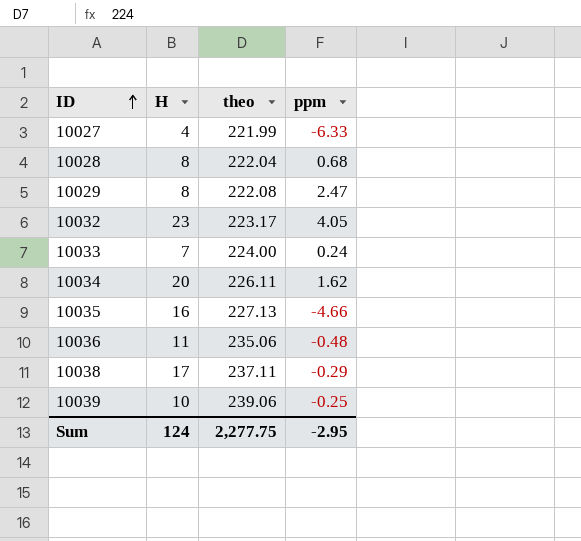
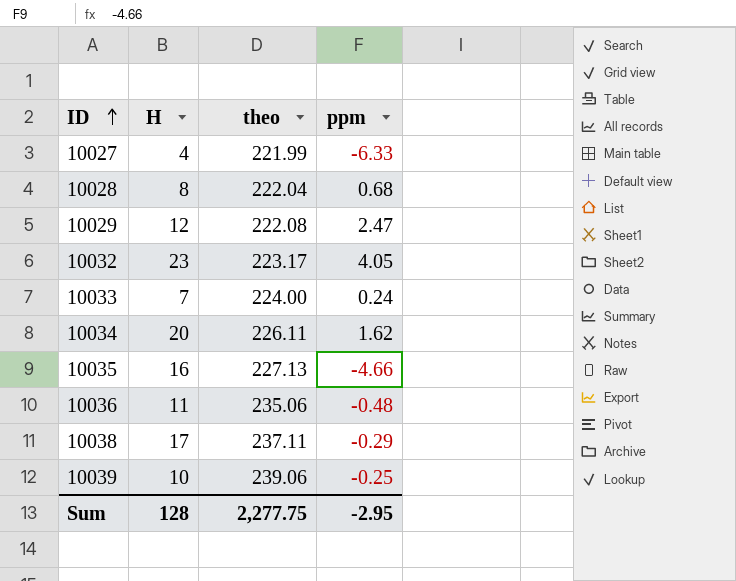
10029 | H: 8 -> 12
Sum | H: 124 -> 128

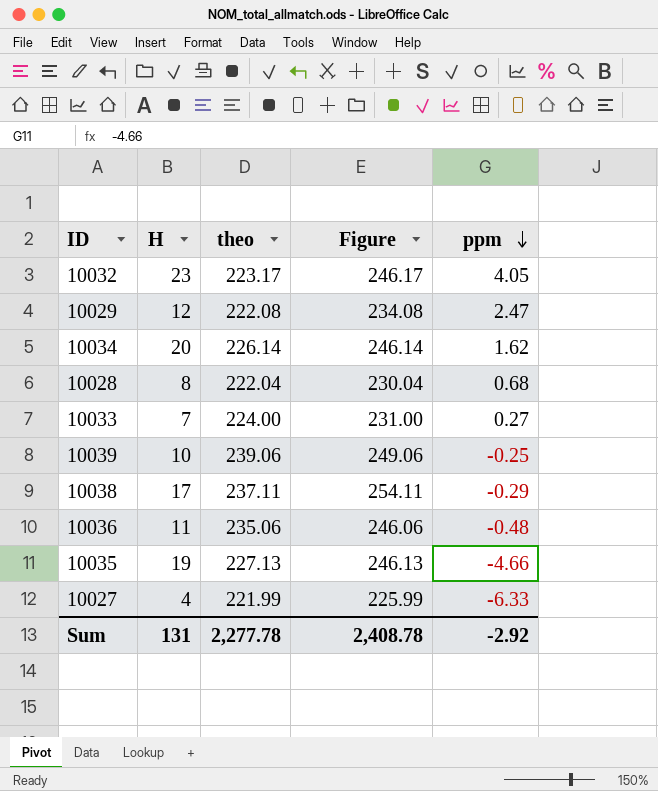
row order: ID ascending -> ppm descending
column Figure | formula: none -> [H] + [theo]
10034 | theo: 226.11 -> 226.14
10033 | ppm: 0.24 -> 0.27
10035 | H: 16 -> 19
Sum | H: 128 -> 131
Sum | theo: 2,277.75 -> 2,277.78
Sum | ppm: -2.95 -> -2.92

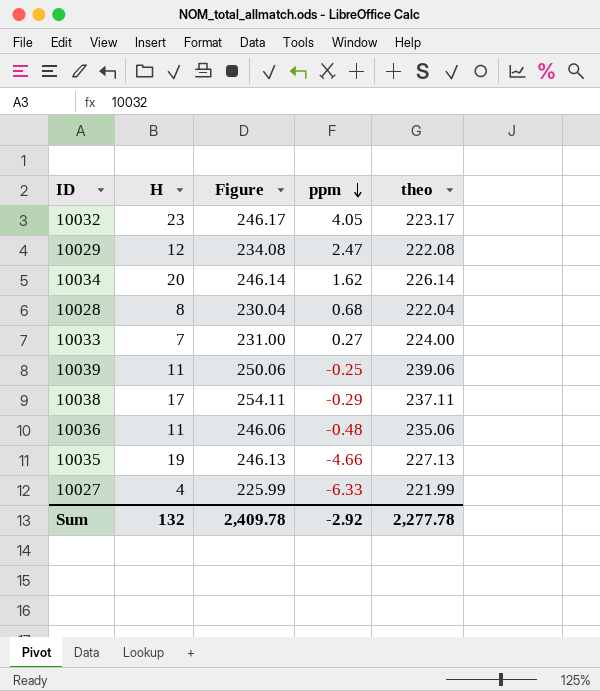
column theo | position: 3 -> 5
10039 | H: 10 -> 11
10039 | Figure: 249.06 -> 250.06
Sum | H: 131 -> 132
Sum | Figure: 2,408.78 -> 2,409.78

